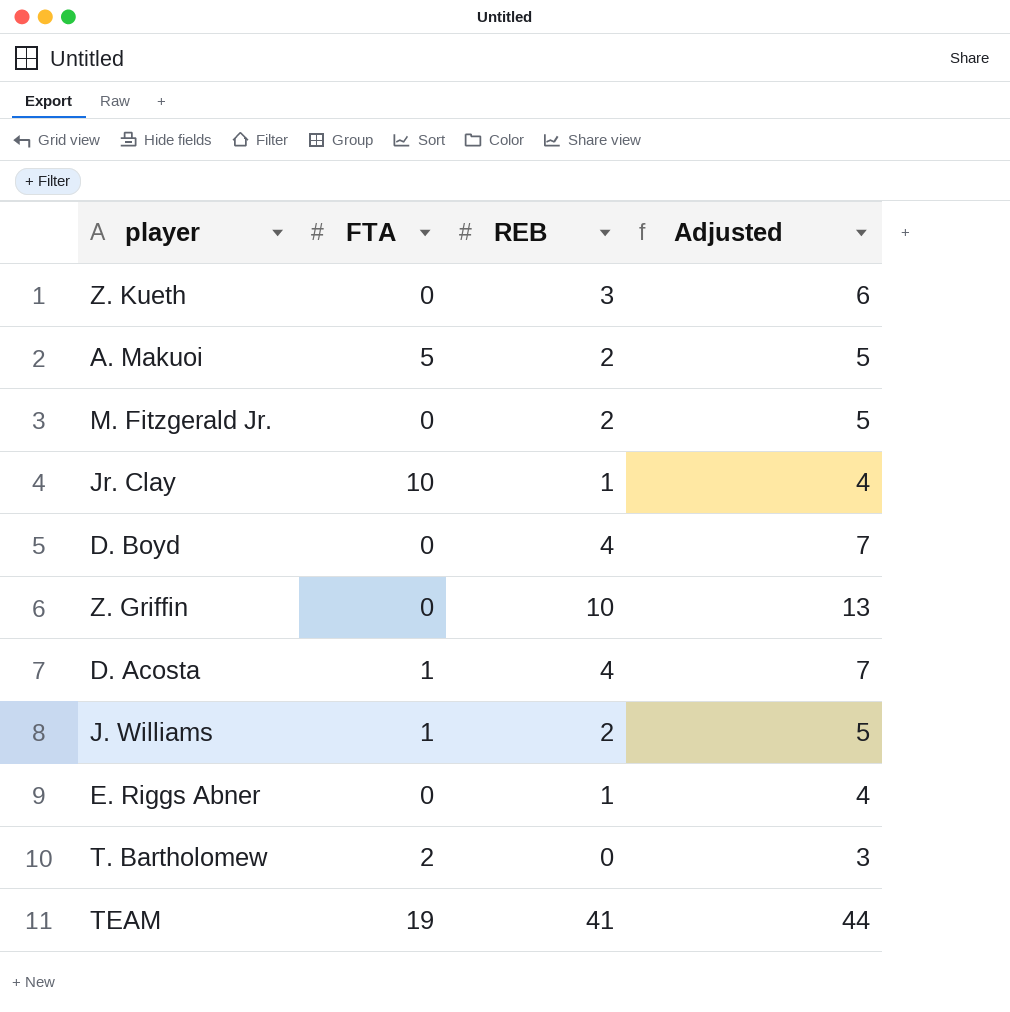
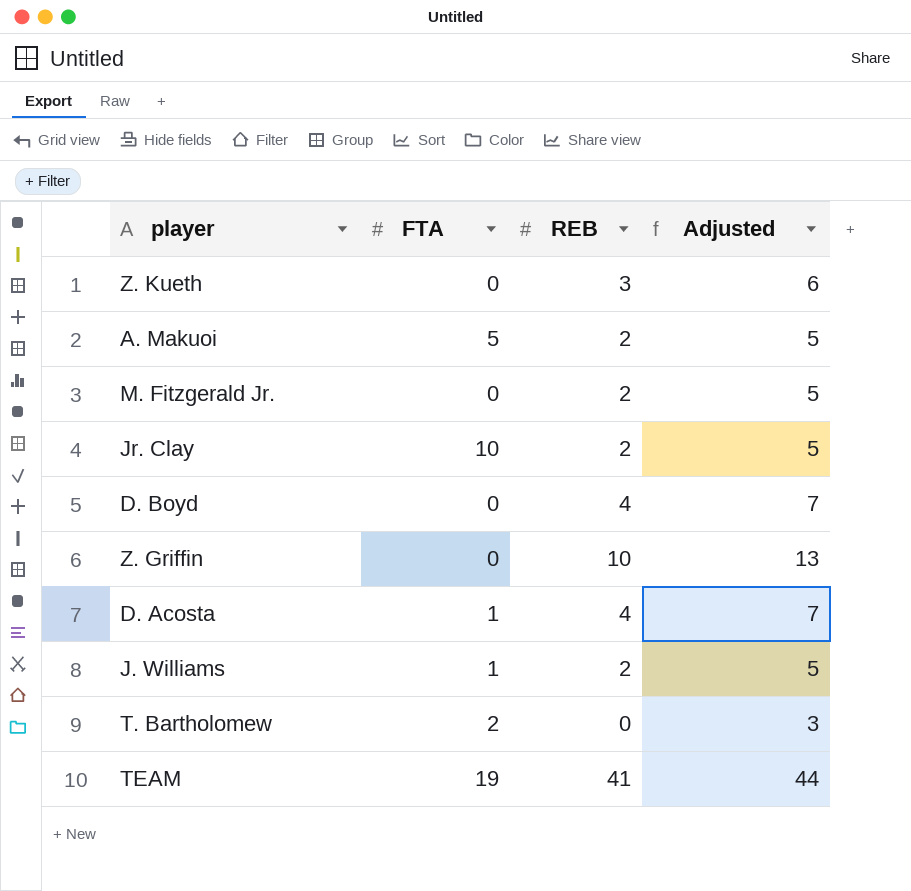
row E. Riggs Abner: 0 | 1 | 4 -> none
Jr. Clay | REB: 1 -> 2
Jr. Clay | Adjusted: 4 -> 5

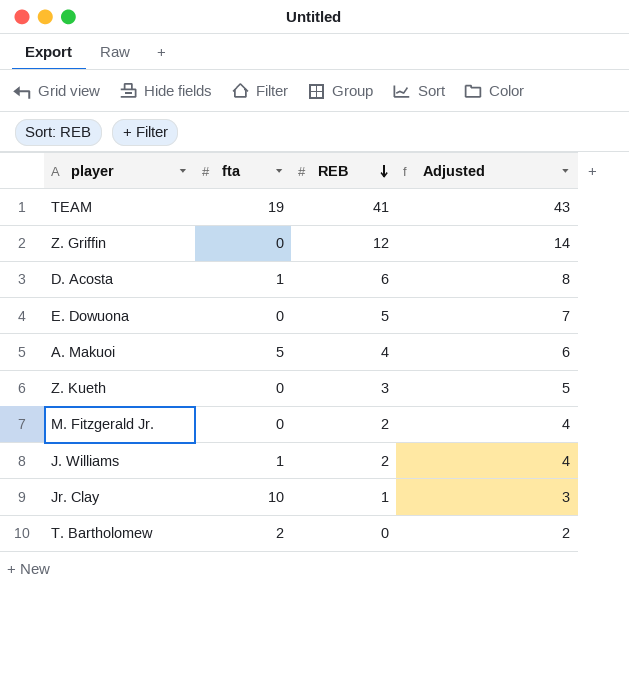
row order: none -> REB descending
column name: FTA -> fta
column Adjusted | formula: [REB] + 3 -> [REB] + 2
row D. Boyd: 0 | 4 | 7 -> none
Z. Griffin | REB: 10 -> 12
D. Acosta | REB: 4 -> 6
row E. Dowuona: none -> 0 | 5 | 7
A. Makuoi | REB: 2 -> 4
Jr. Clay | REB: 2 -> 1

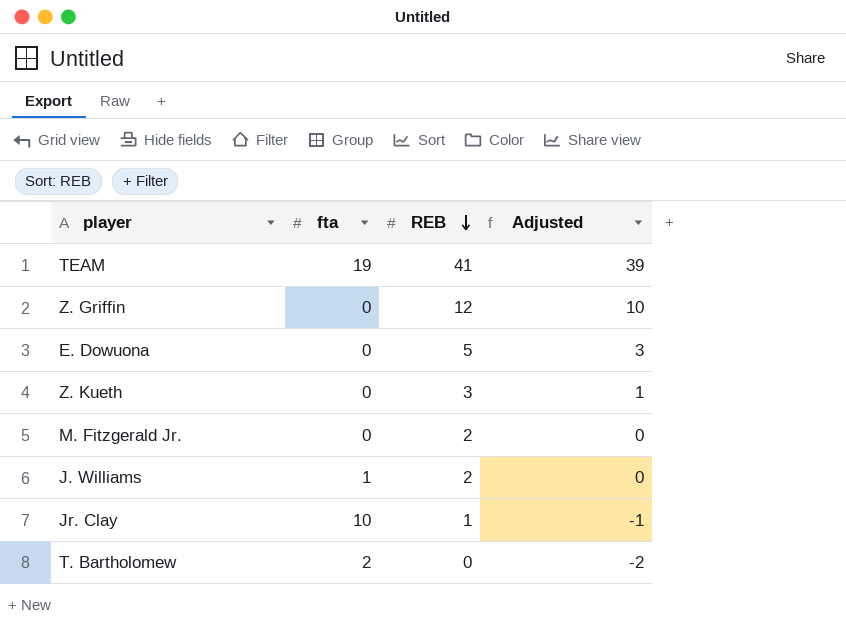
column Adjusted | formula: [REB] + 2 -> [REB] - 2
row D. Acosta: 1 | 6 | 8 -> none
row A. Makuoi: 5 | 4 | 6 -> none

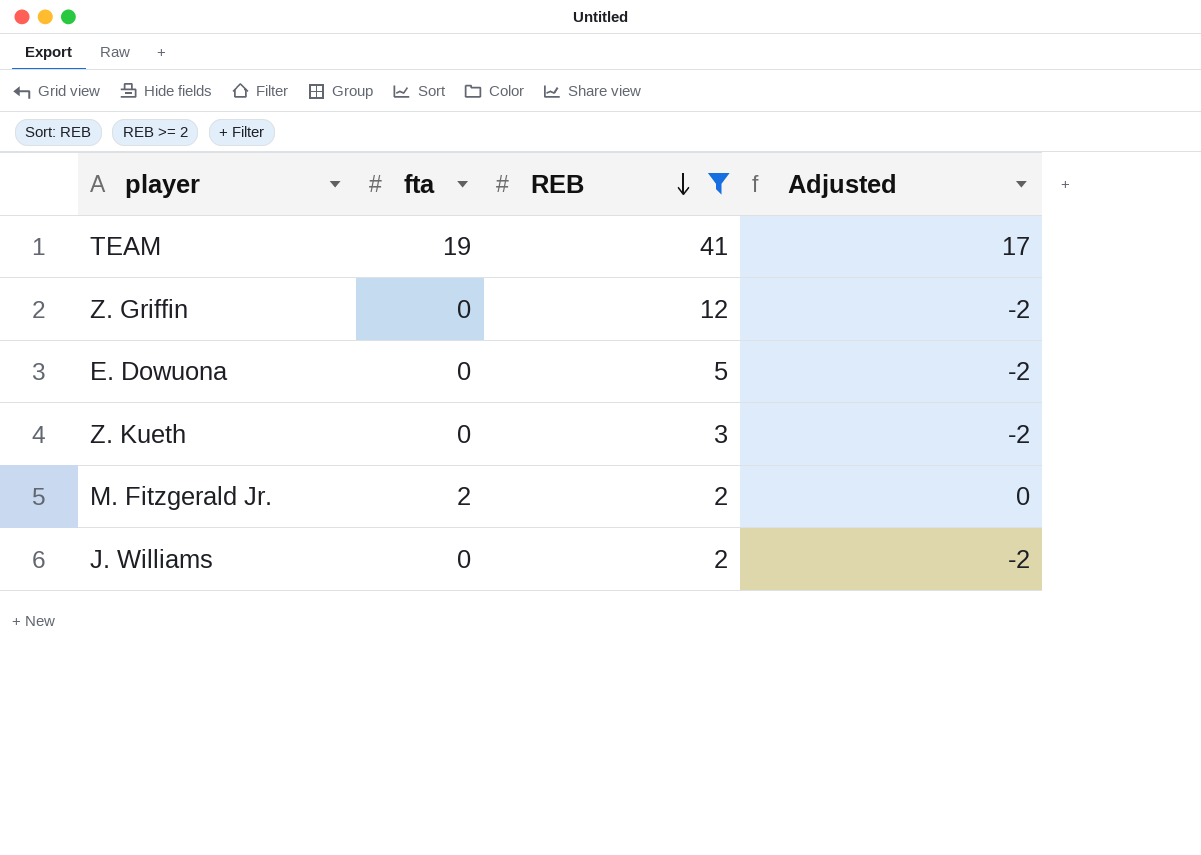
filter: none -> REB >= 2
column Adjusted | formula: [REB] - 2 -> [fta] - 2
M. Fitzgerald Jr. | fta: 0 -> 2
J. Williams | fta: 1 -> 0

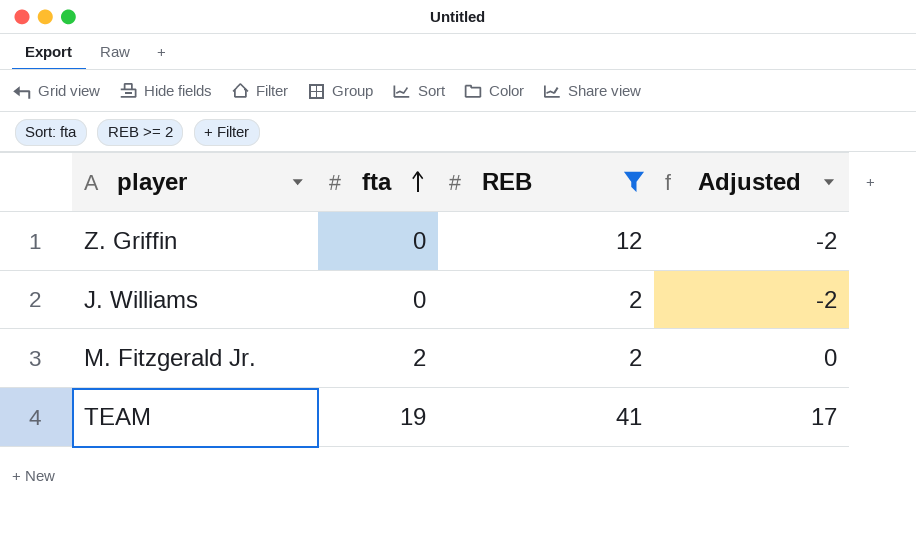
row order: REB descending -> fta ascending
row E. Dowuona: 0 | 5 | -2 -> none
row Z. Kueth: 0 | 3 | -2 -> none

